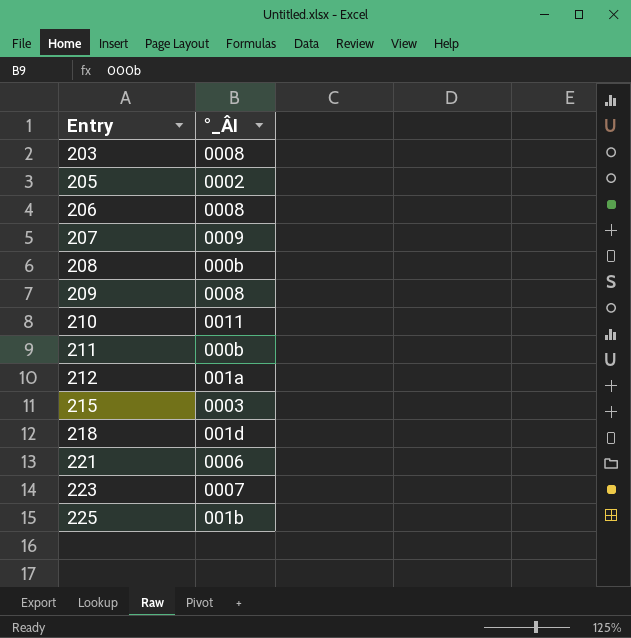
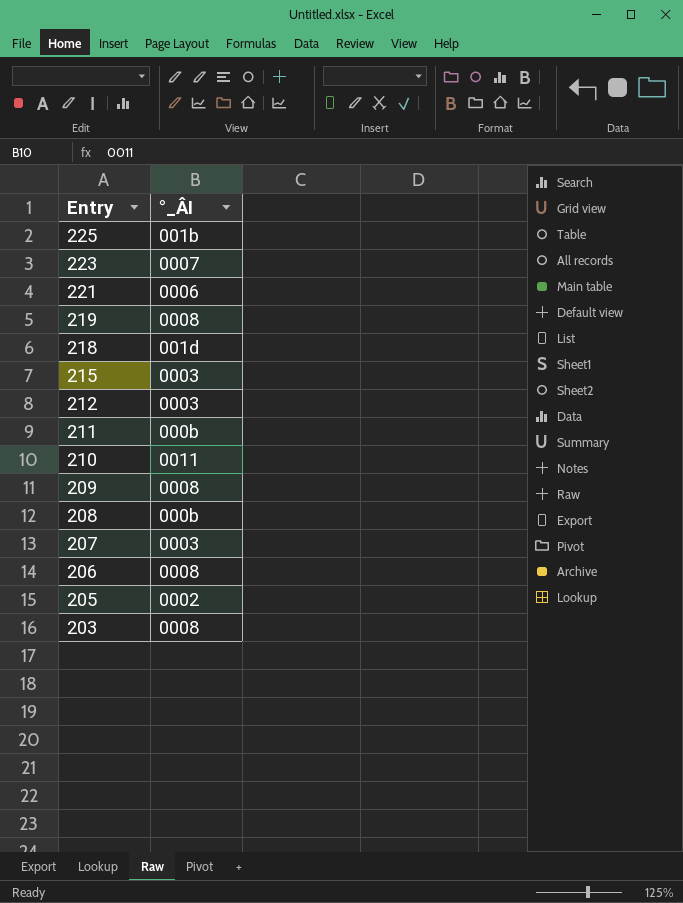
row order: Entry ascending -> Entry descending
row 219: none -> 0008
212 | °_ÂI: 001a -> 0003
207 | °_ÂI: 0009 -> 0003

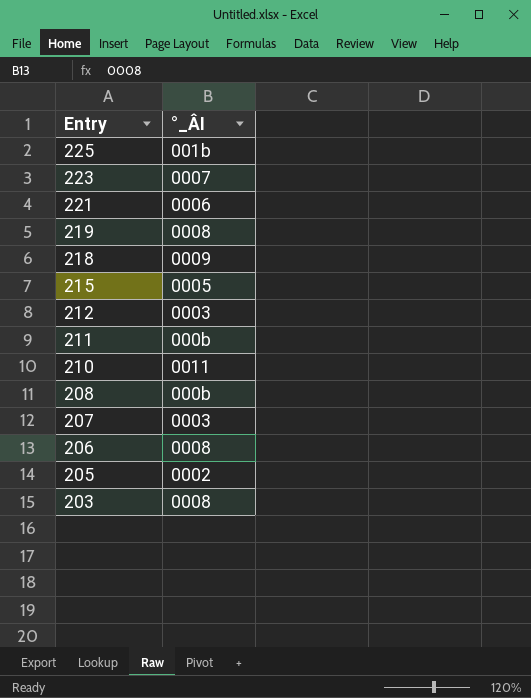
row 209: 0008 -> none
218 | °_ÂI: 001d -> 0009
215 | °_ÂI: 0003 -> 0005

